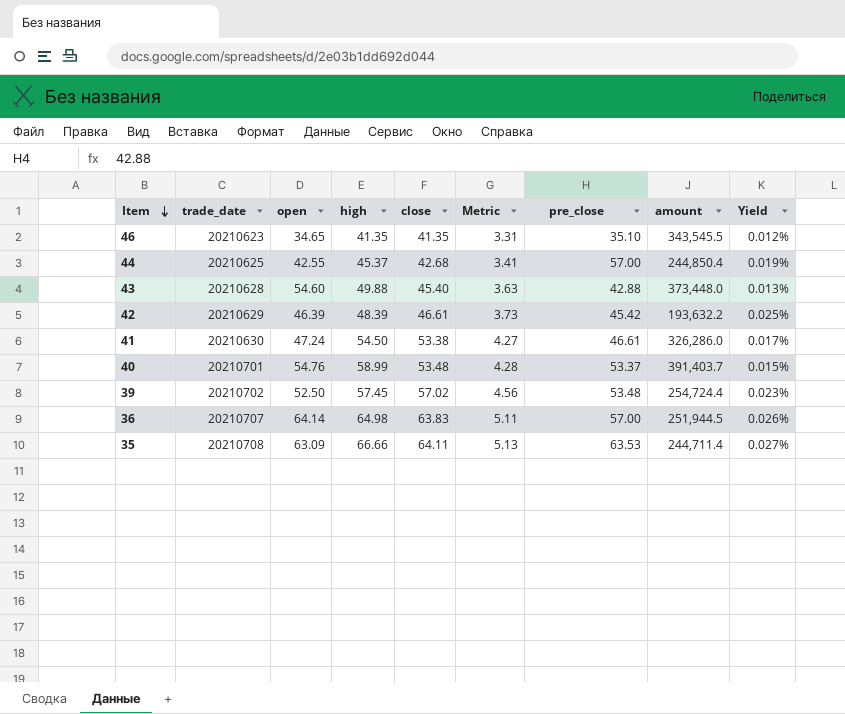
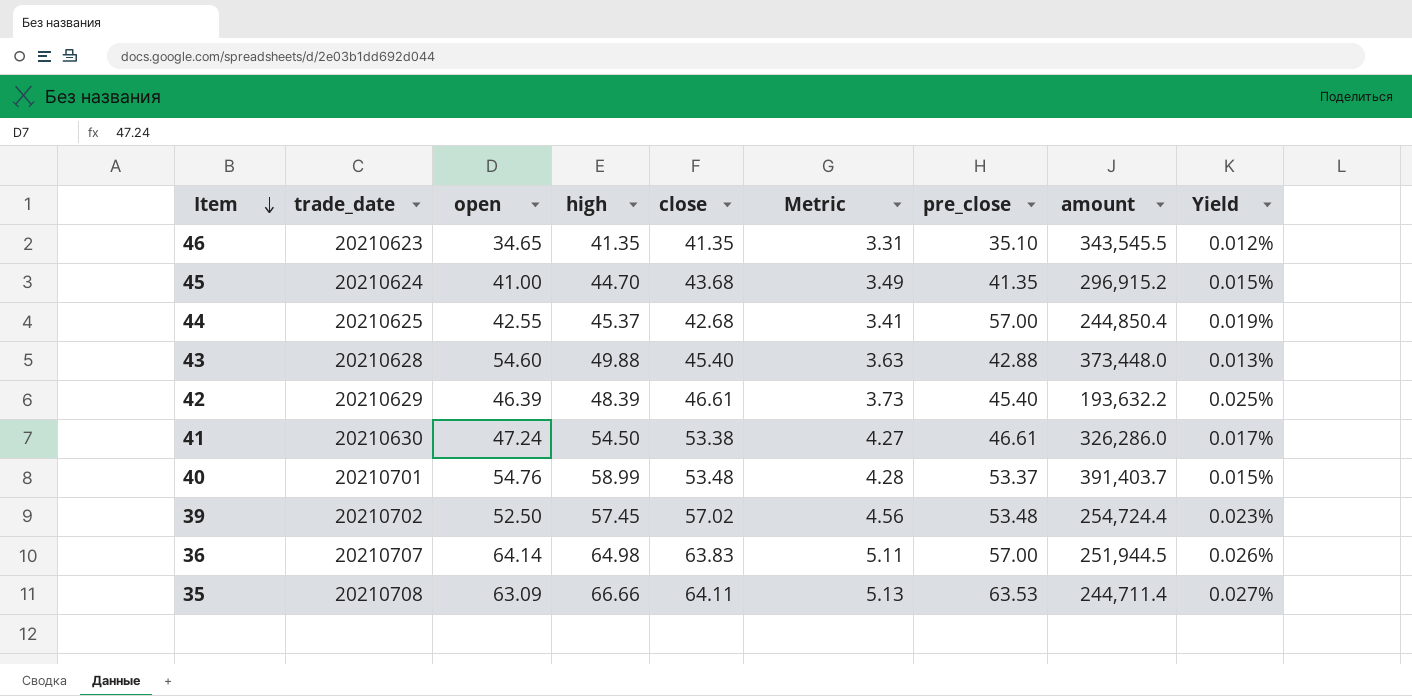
row 45: none -> 20210624 | 41.00 | 44.70 | 43.68 | 3.49 | 41.35 | 296,915.2 | 0.015%
42 | pre_close: 45.42 -> 45.40

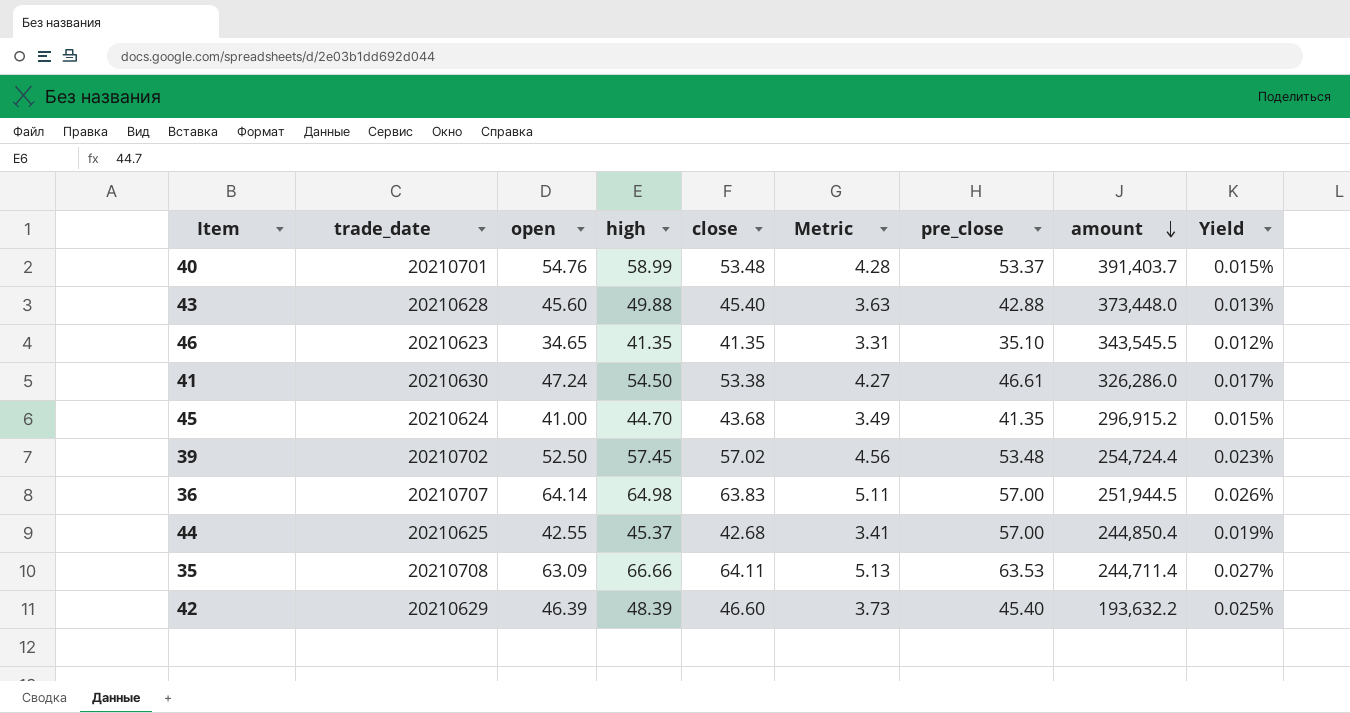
row order: Item descending -> amount descending
43 | open: 54.60 -> 45.60
42 | close: 46.61 -> 46.60

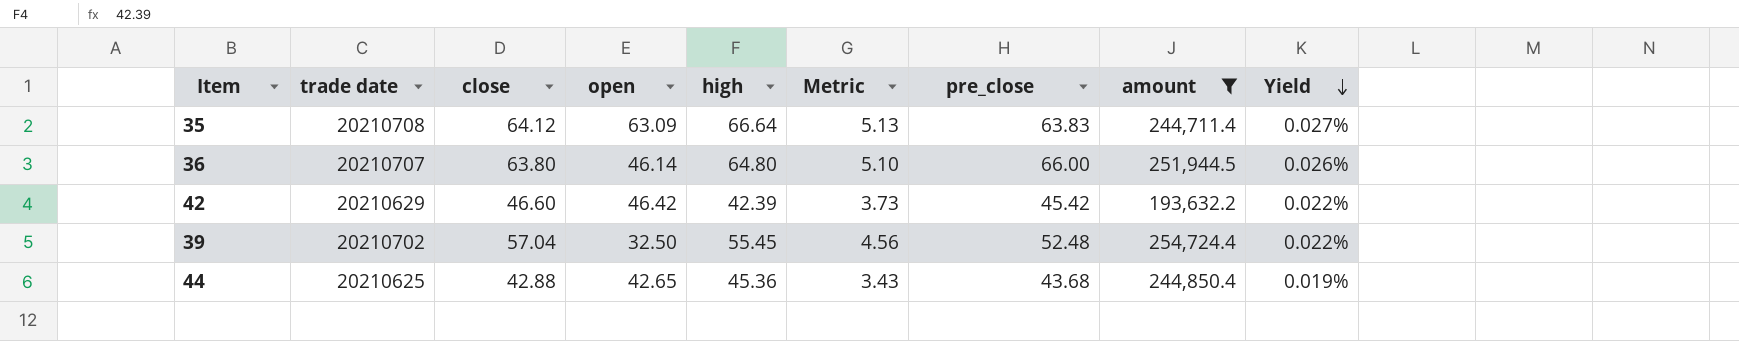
filter: none -> amount <= 254,724.4
row order: amount descending -> Yield descending
column name: trade_date -> trade date
column close | position: 5 -> 3
35 | close: 64.11 -> 64.12
35 | high: 66.66 -> 66.64
35 | pre_close: 63.53 -> 63.83
36 | close: 63.83 -> 63.80
36 | open: 64.14 -> 46.14
36 | high: 64.98 -> 64.80
36 | Metric: 5.11 -> 5.10
36 | pre_close: 57.00 -> 66.00
42 | open: 46.39 -> 46.42
42 | high: 48.39 -> 42.39
42 | pre_close: 45.40 -> 45.42
42 | Yield: 0.025% -> 0.022%
39 | close: 57.02 -> 57.04
39 | open: 52.50 -> 32.50
39 | high: 57.45 -> 55.45
39 | pre_close: 53.48 -> 52.48
39 | Yield: 0.023% -> 0.022%
44 | close: 42.68 -> 42.88
44 | open: 42.55 -> 42.65
44 | high: 45.37 -> 45.36
44 | Metric: 3.41 -> 3.43
44 | pre_close: 57.00 -> 43.68

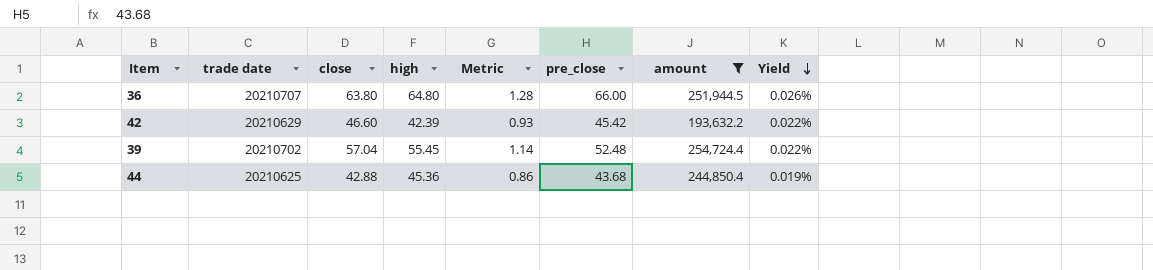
column open | position: 4 -> none
column Metric | formula: [close] * 0.08 -> [close] * 0.02
row 35: 20210708 | 64.12 | 63.09 | 66.64 | 5.13 | 63.83 | 244,711.4 | 0.027% -> none

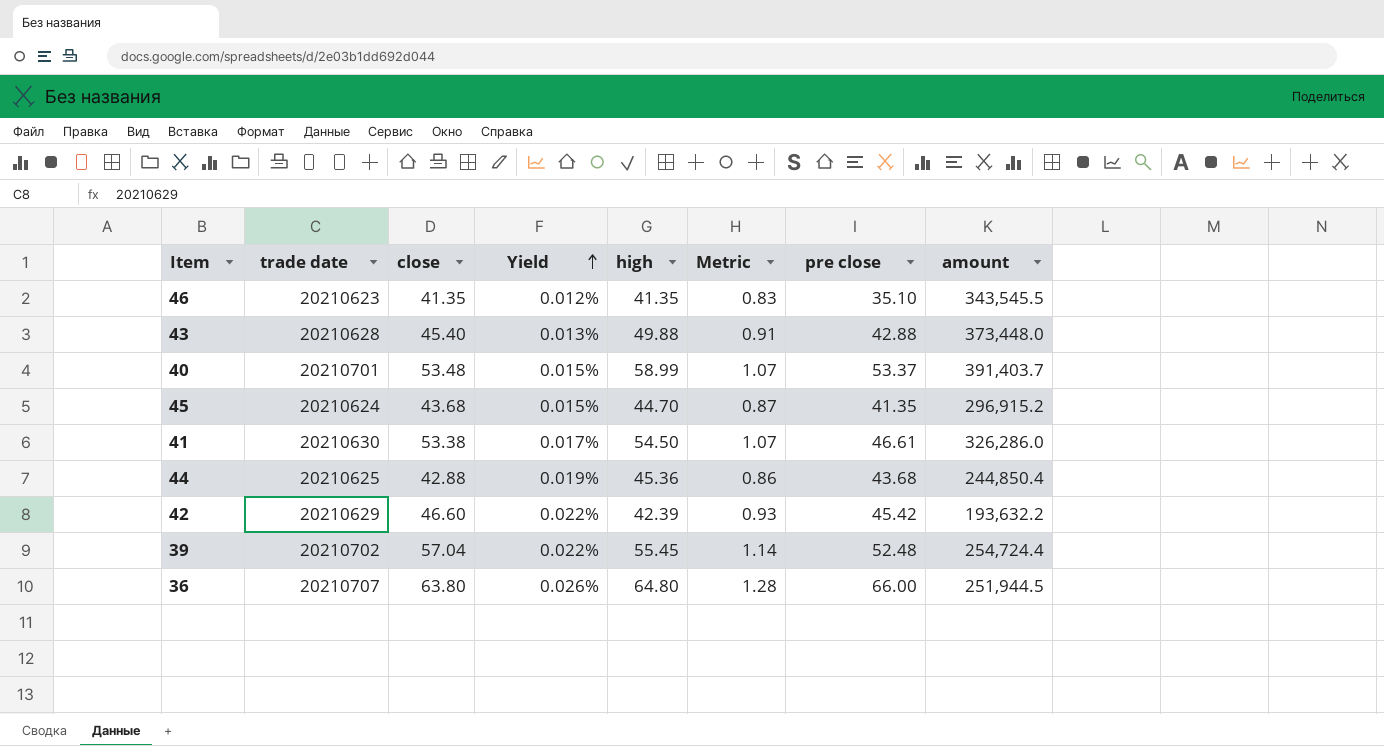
filter: amount <= 254,724.4 -> none
row order: Yield descending -> Yield ascending
column Yield | position: 8 -> 4
column name: pre_close -> pre close

